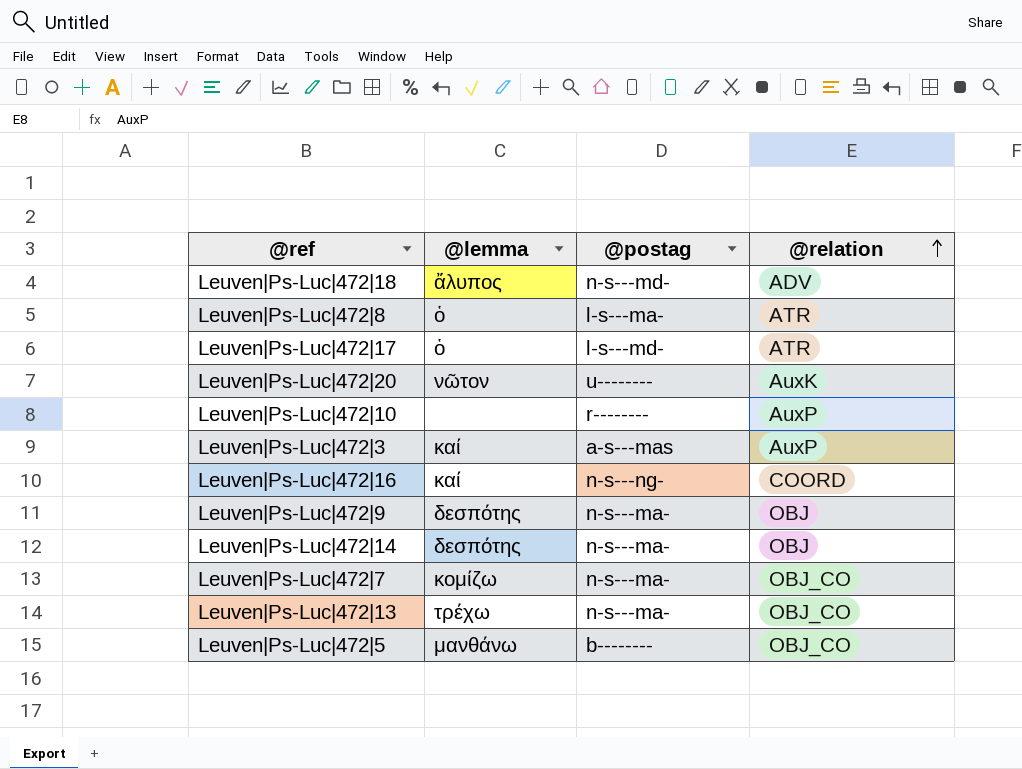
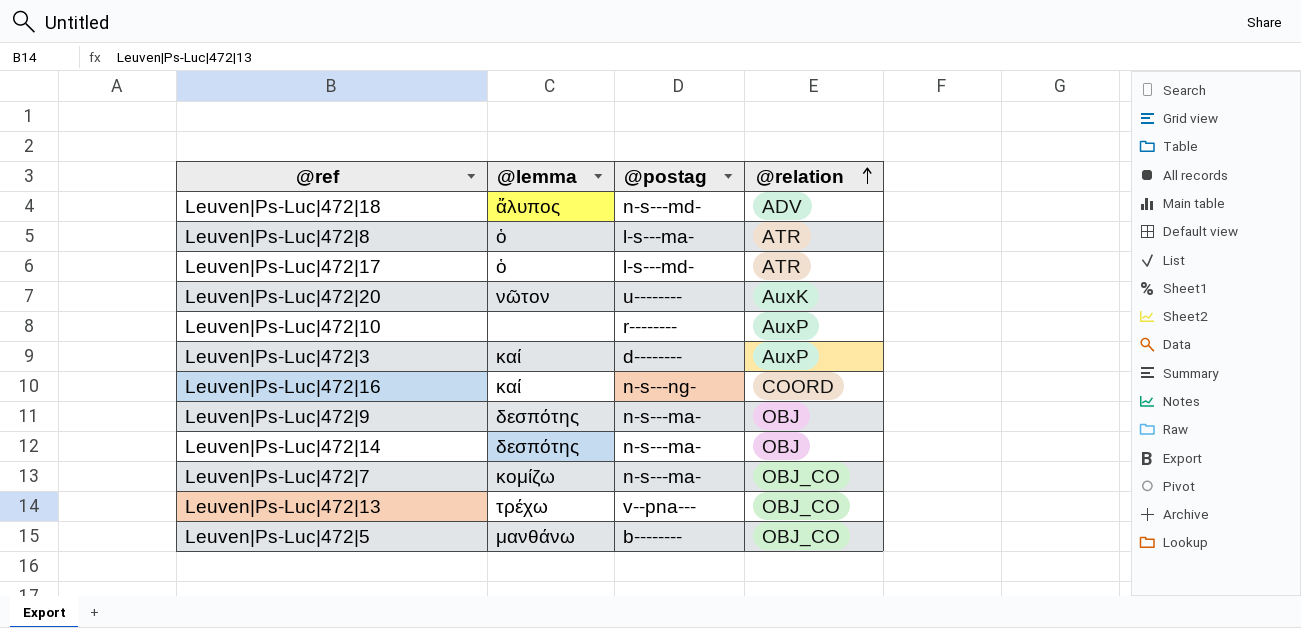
Leuven|Ps-Luc|472|3 | @postag: a-s---mas -> d--------
Leuven|Ps-Luc|472|13 | @postag: n-s---ma- -> v--pna---

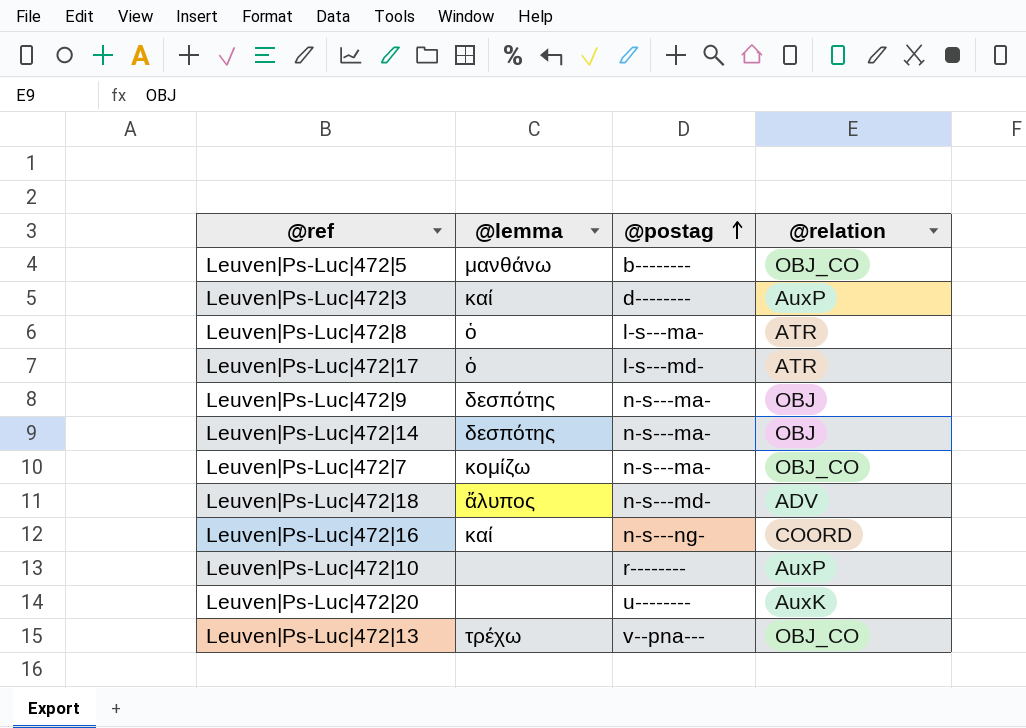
row order: @relation ascending -> @postag ascending
Leuven|Ps-Luc|472|20 | @lemma: νῶτον -> none

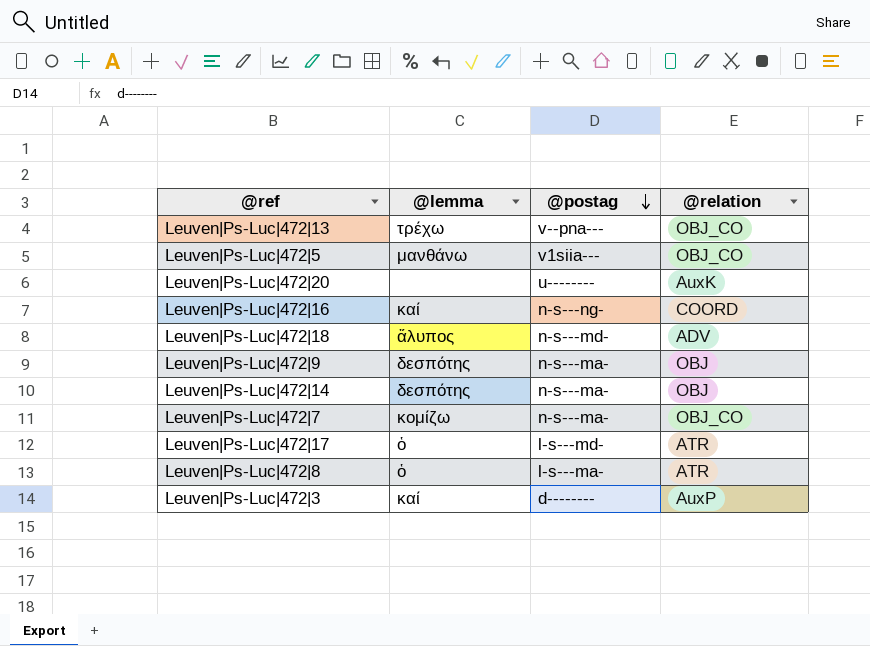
row order: @postag ascending -> @postag descending
row Leuven|Ps-Luc|472|10: none | r-------- | AuxP -> none
Leuven|Ps-Luc|472|5 | @postag: b-------- -> v1siia---

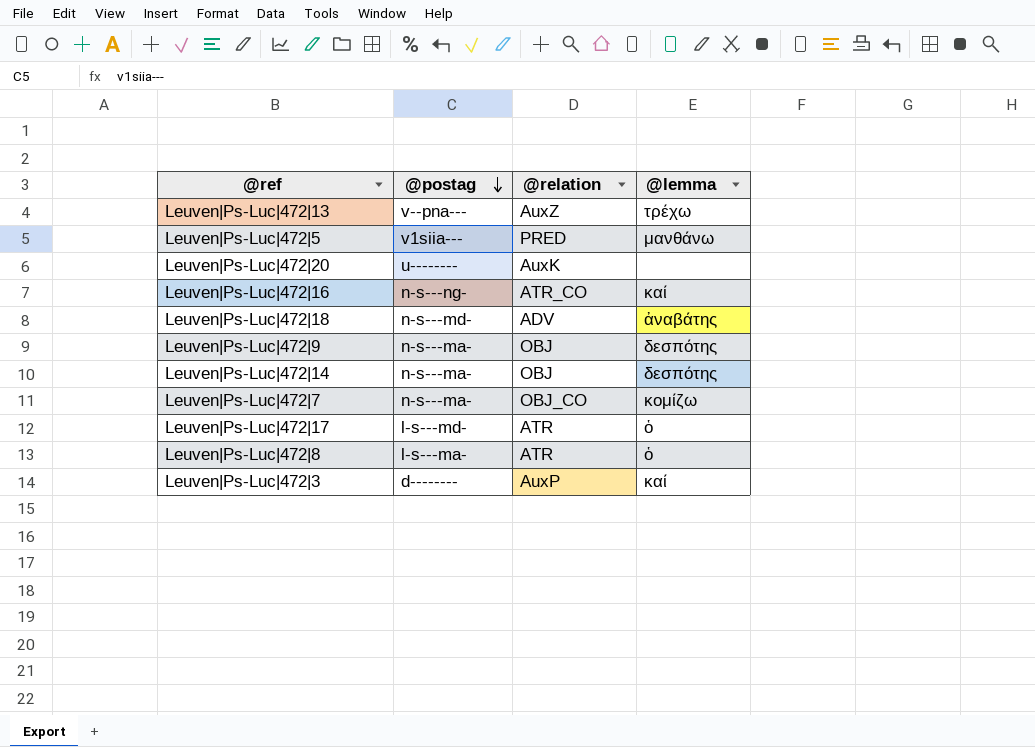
column @lemma | position: 2 -> 4
Leuven|Ps-Luc|472|13 | @relation: OBJ_CO -> AuxZ
Leuven|Ps-Luc|472|5 | @relation: OBJ_CO -> PRED
Leuven|Ps-Luc|472|16 | @relation: COORD -> ATR_CO
Leuven|Ps-Luc|472|18 | @lemma: ἄλυπος -> ἀναβάτης

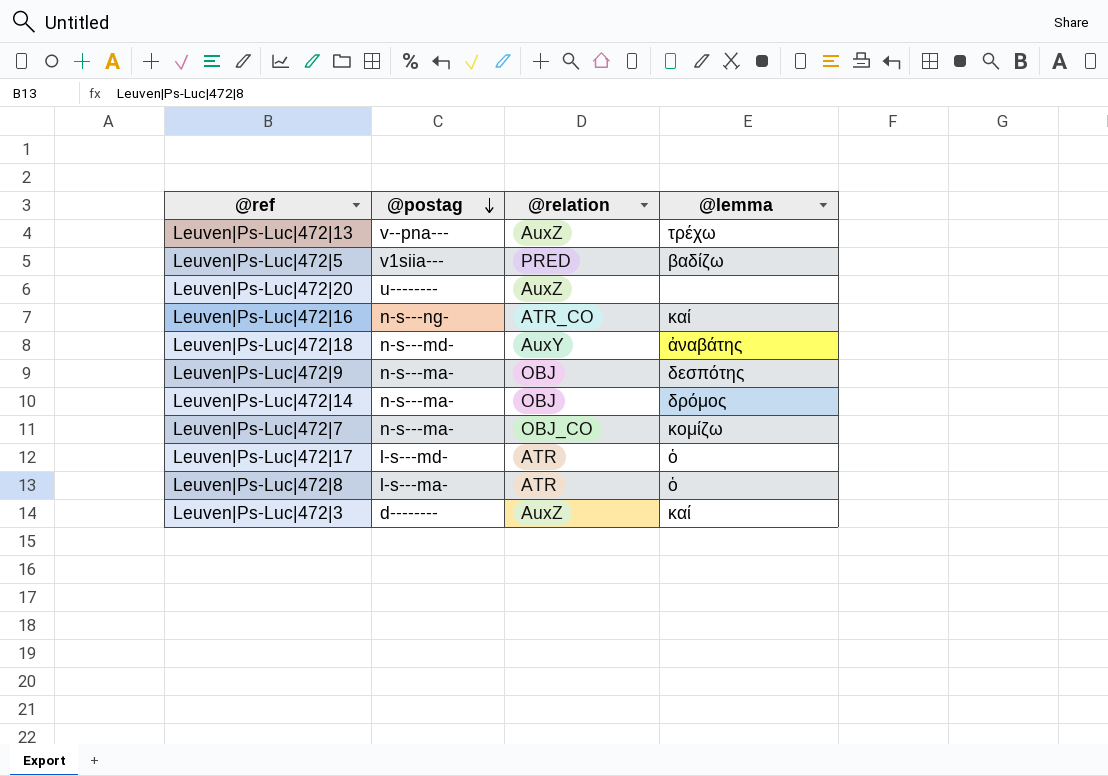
Leuven|Ps-Luc|472|5 | @lemma: μανθάνω -> βαδίζω
Leuven|Ps-Luc|472|20 | @relation: AuxK -> AuxZ
Leuven|Ps-Luc|472|18 | @relation: ADV -> AuxY
Leuven|Ps-Luc|472|14 | @lemma: δεσπότης -> δρόμος
Leuven|Ps-Luc|472|3 | @relation: AuxP -> AuxZ

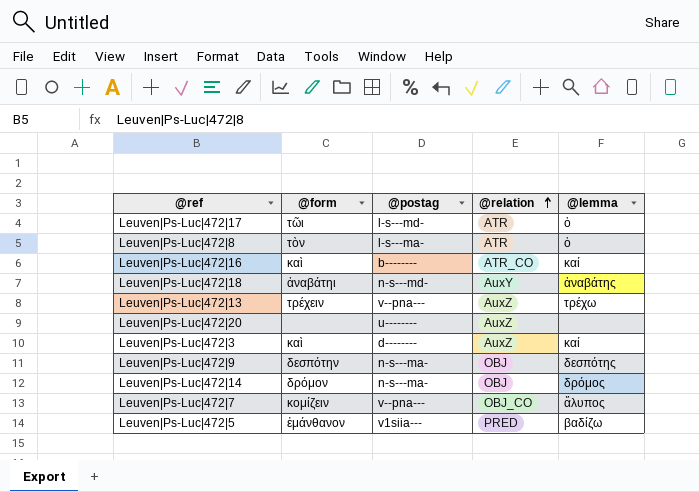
row order: @postag descending -> @relation ascending
column @form | position: none -> 2
Leuven|Ps-Luc|472|16 | @postag: n-s---ng- -> b--------
Leuven|Ps-Luc|472|7 | @postag: n-s---ma- -> v--pna---
Leuven|Ps-Luc|472|7 | @lemma: κομίζω -> ἄλυπος

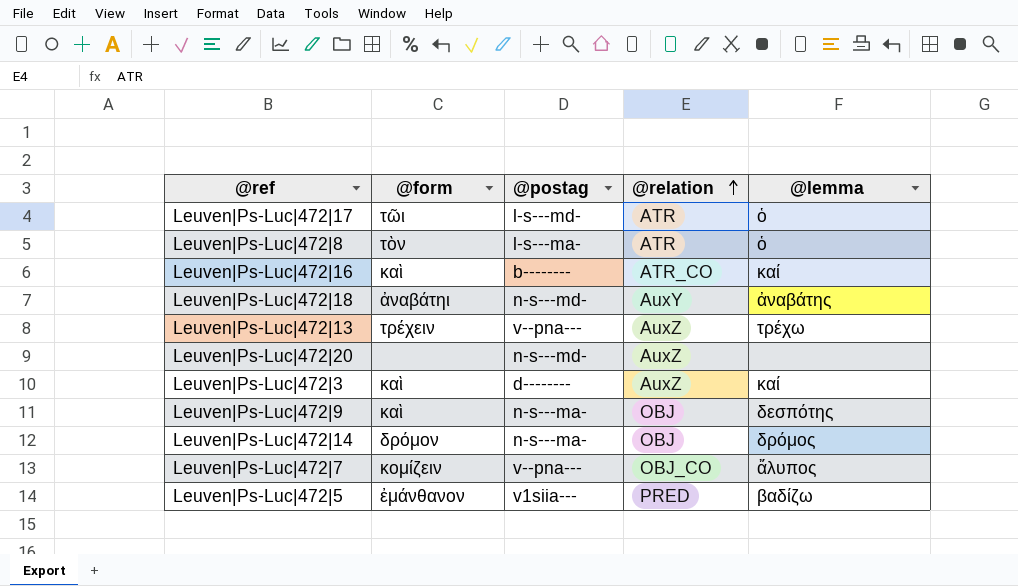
Leuven|Ps-Luc|472|20 | @postag: u-------- -> n-s---md-
Leuven|Ps-Luc|472|9 | @form: δεσπότην -> καὶ

